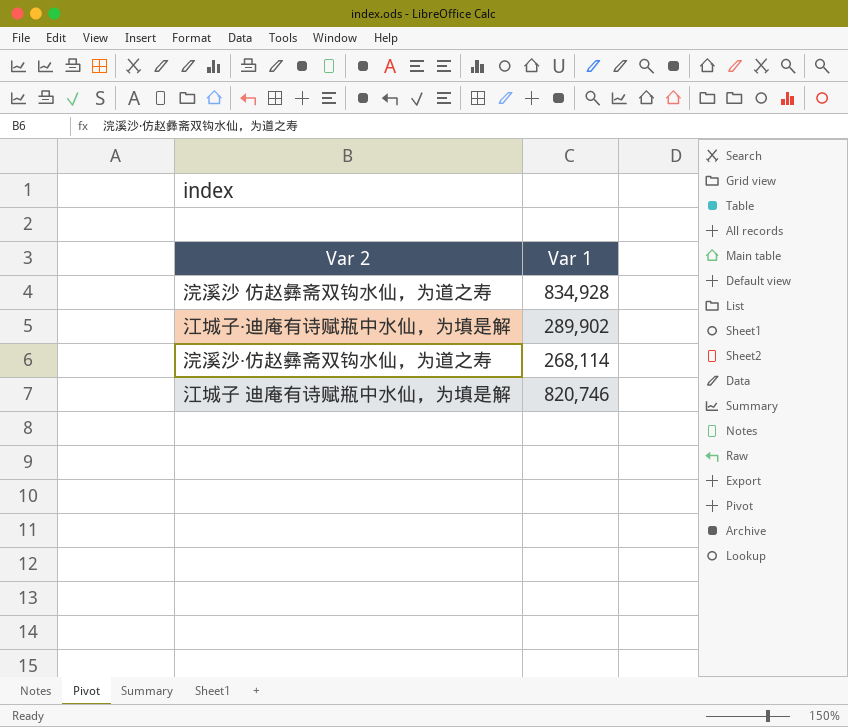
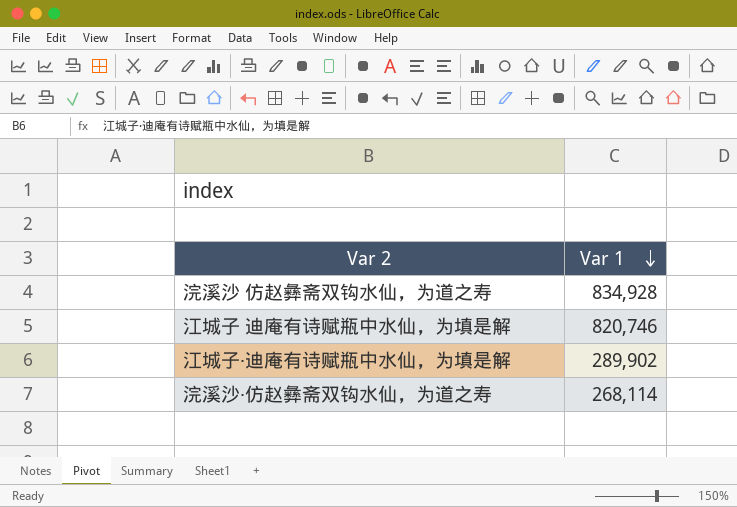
row order: none -> Var 1 descending

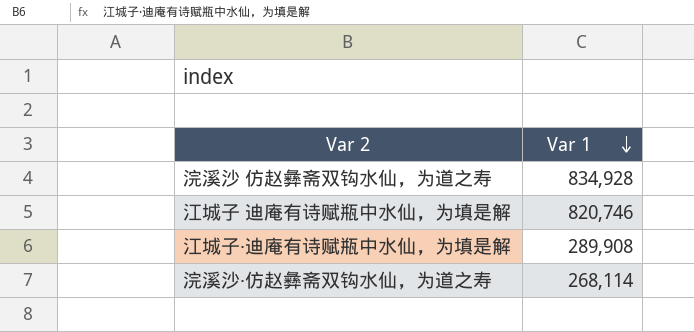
江城子·迪庵有诗赋瓶中水仙，为填是解 | Var 1: 289,902 -> 289,908

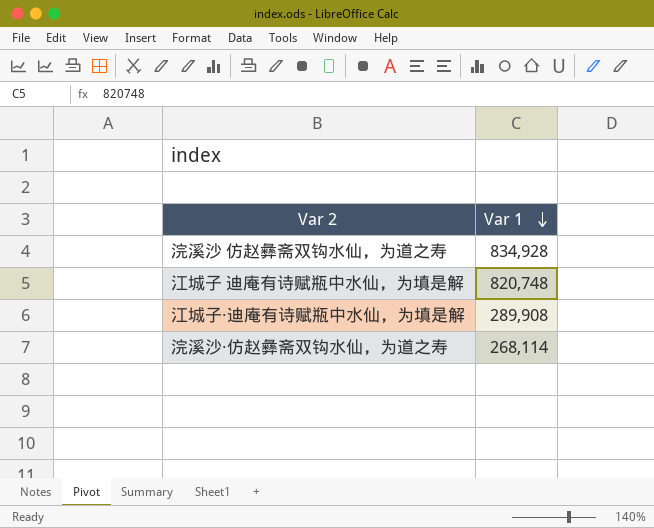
江城子 迪庵有诗赋瓶中水仙，为填是解 | Var 1: 820,746 -> 820,748

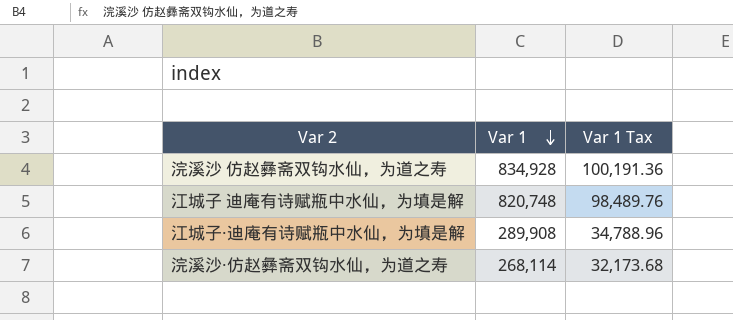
column Var 1 Tax | formula: none -> [Var 1] * 0.12

